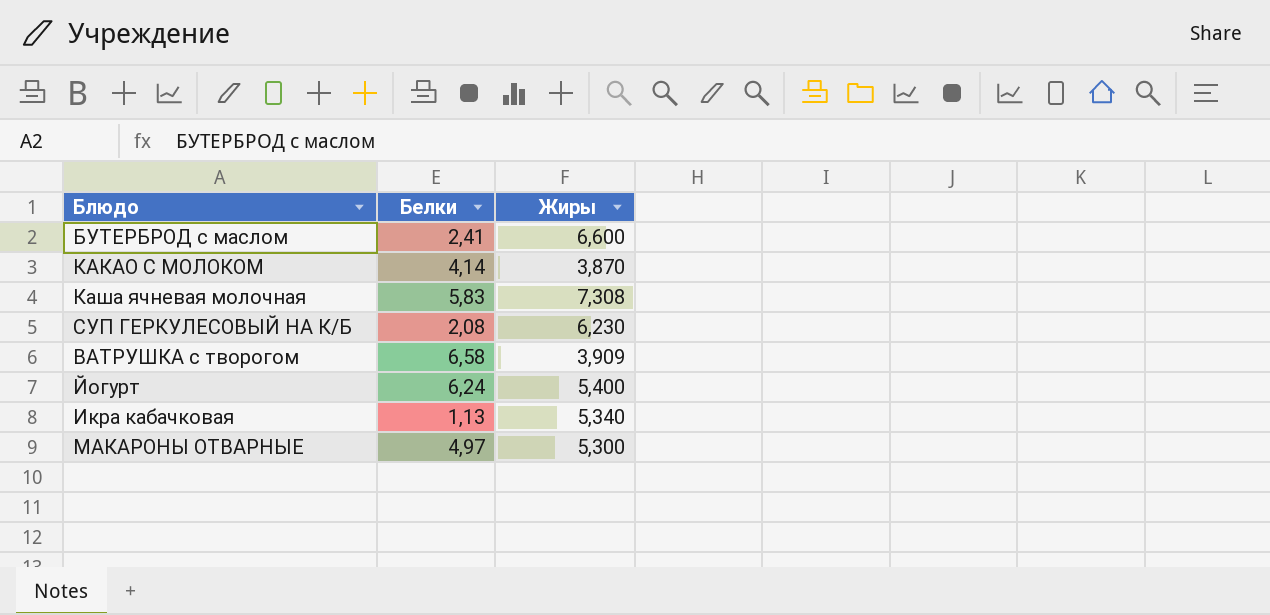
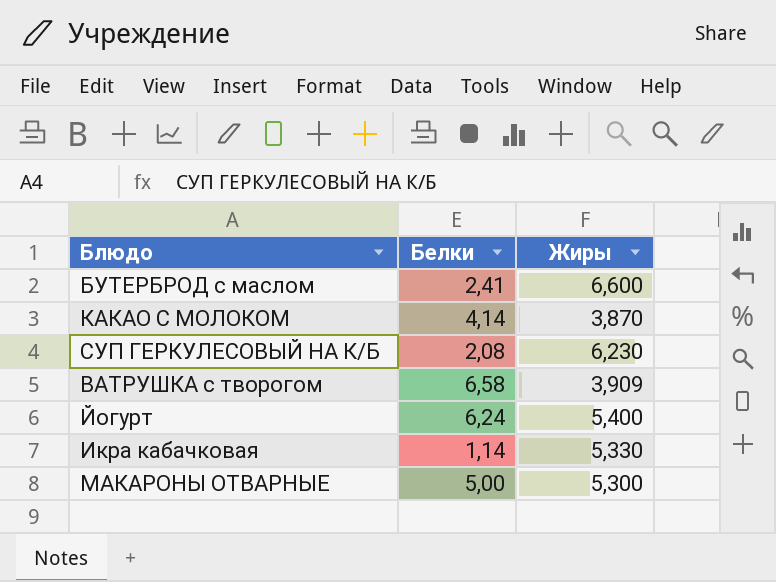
row Каша ячневая молочная: 5,83 | 7,308 -> none
Икра кабачковая | Белки: 1,13 -> 1,14
Икра кабачковая | Жиры: 5,340 -> 5,330
МАКАРОНЫ ОТВАРНЫЕ | Белки: 4,97 -> 5,00

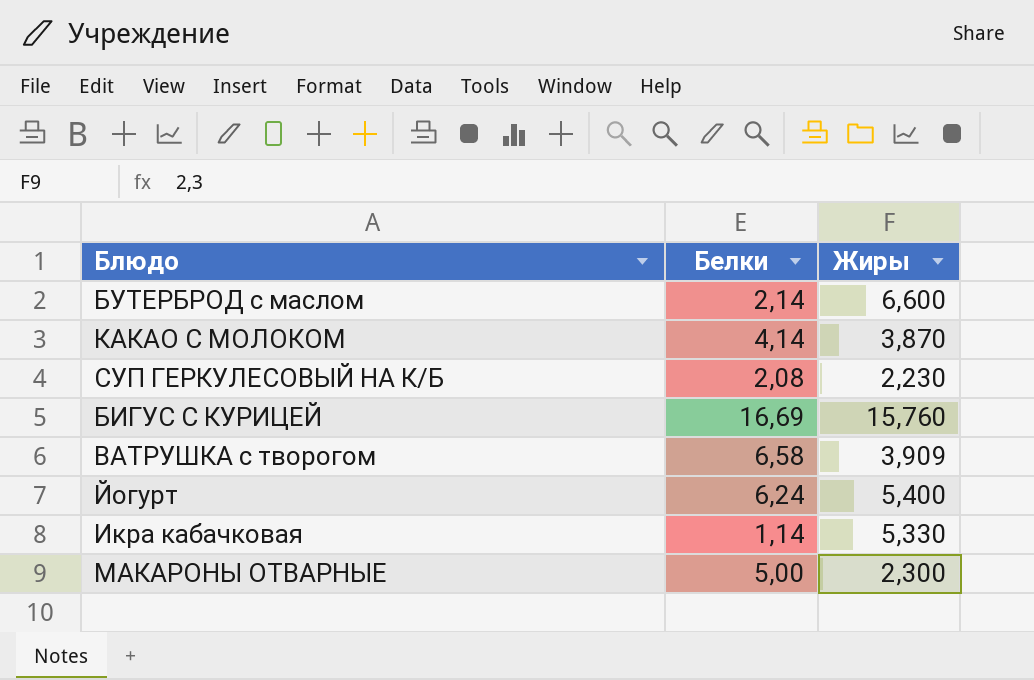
БУТЕРБРОД с маслом | Белки: 2,41 -> 2,14
СУП ГЕРКУЛЕСОВЫЙ НА К/Б | Жиры: 6,230 -> 2,230
row БИГУС С КУРИЦЕЙ: none -> 16,69 | 15,760
МАКАРОНЫ ОТВАРНЫЕ | Жиры: 5,300 -> 2,300

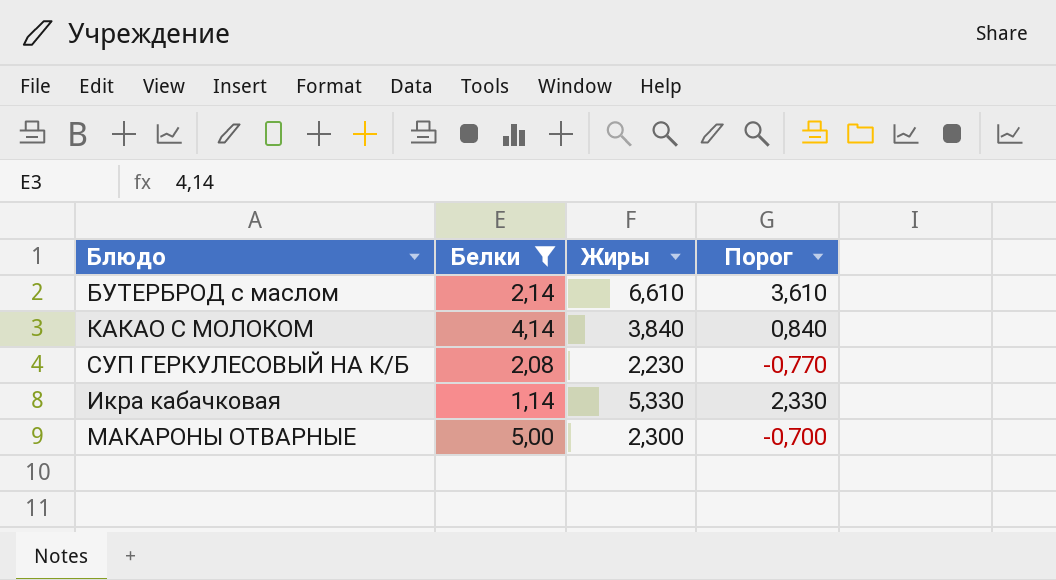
filter: none -> Белки <= 5,00
column Порог | formula: none -> [Жиры] - 3
БУТЕРБРОД с маслом | Жиры: 6,600 -> 6,610
КАКАО С МОЛОКОМ | Жиры: 3,870 -> 3,840

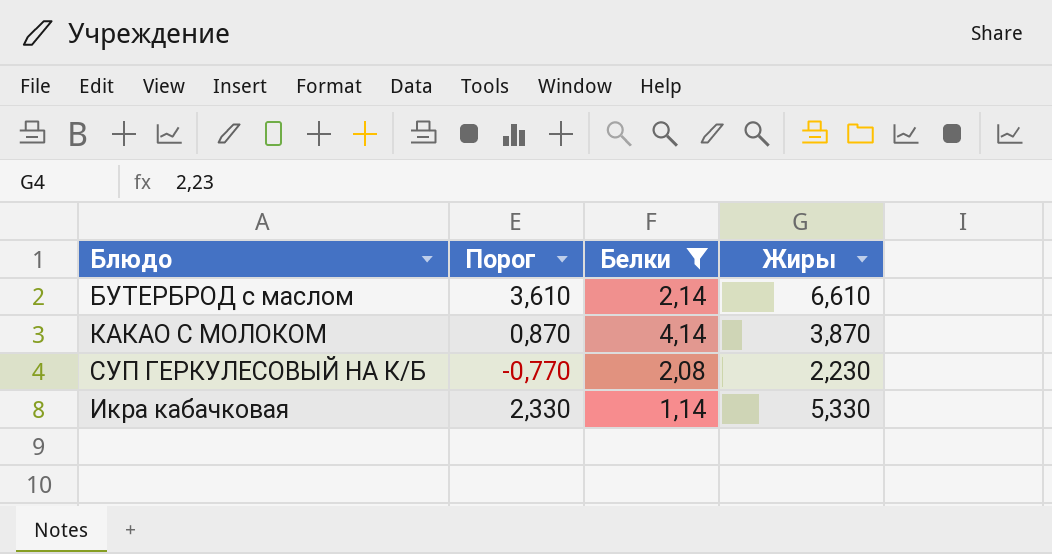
column Порог | position: 4 -> 2
row МАКАРОНЫ ОТВАРНЫЕ: 5,00 | 2,300 | -0,700 -> none
КАКАО С МОЛОКОМ | Порог: 0,840 -> 0,870
КАКАО С МОЛОКОМ | Жиры: 3,840 -> 3,870

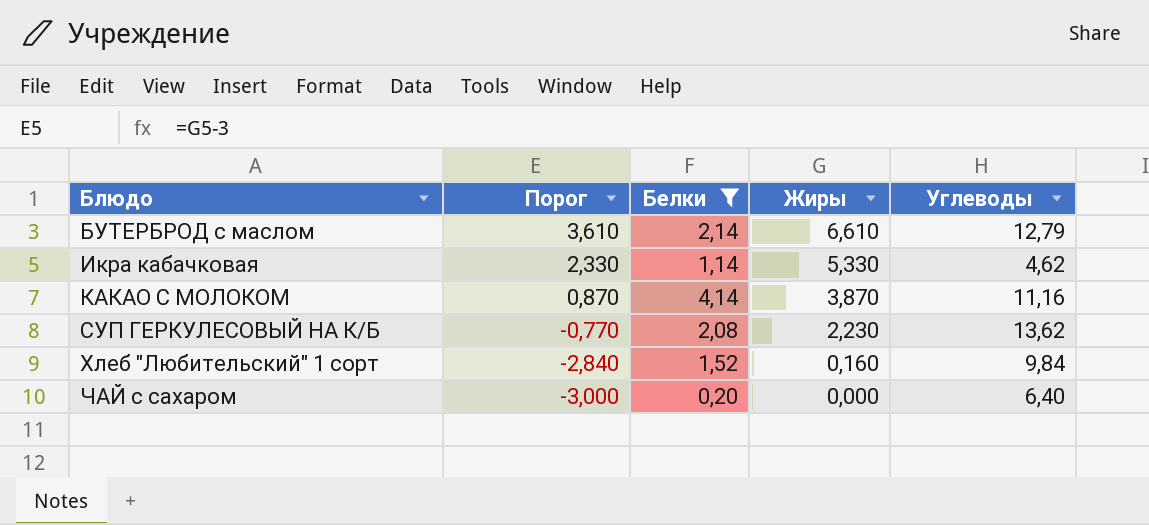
row order: none -> Блюдо ascending
column Углеводы | position: none -> 5
row Хлеб "Любительский" 1 сорт: none -> -2,840 | 1,52 | 0,160 | 9,84
row ЧАЙ с сахаром: none -> -3,000 | 0,20 | 0,000 | 6,40

